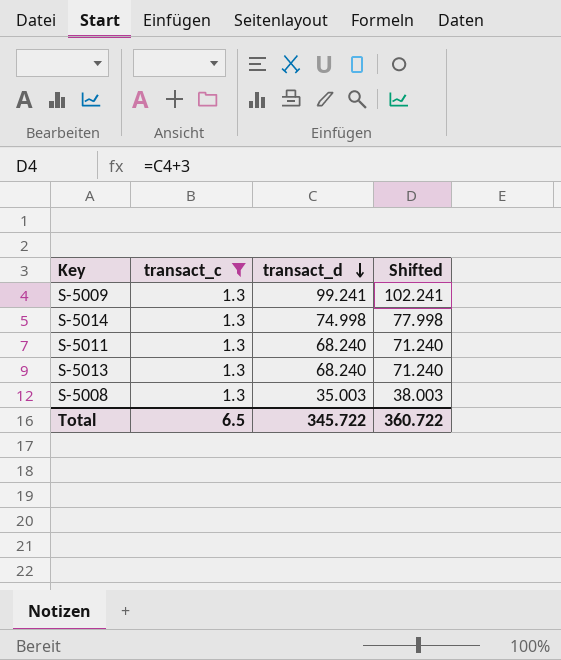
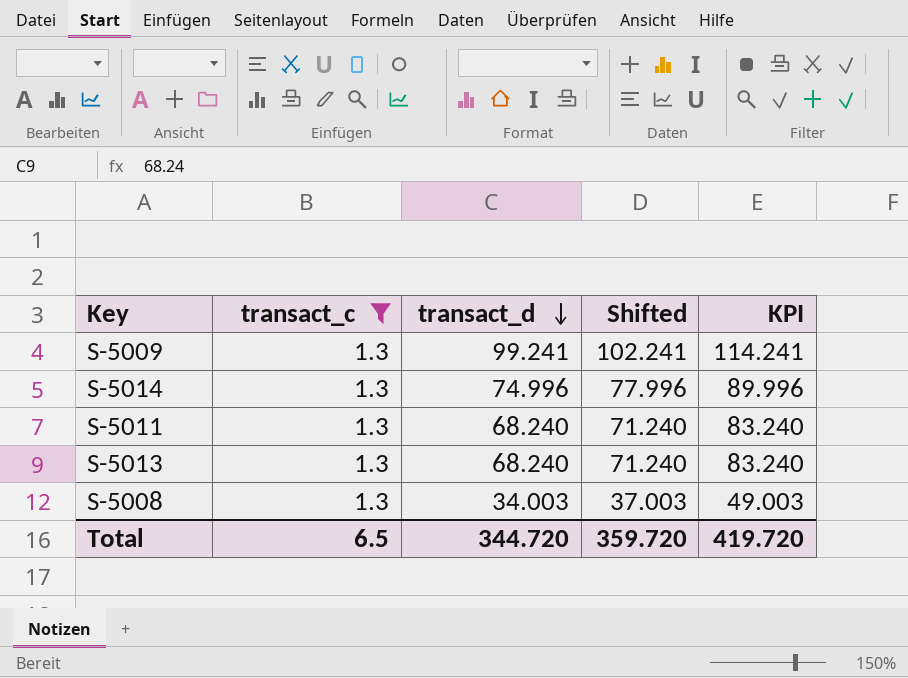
column KPI | formula: none -> [transact_d] + 15
S-5014 | transact_d: 74.998 -> 74.996
S-5014 | Shifted: 77.998 -> 77.996
S-5008 | transact_d: 35.003 -> 34.003
S-5008 | Shifted: 38.003 -> 37.003
Total | transact_d: 345.722 -> 344.720
Total | Shifted: 360.722 -> 359.720

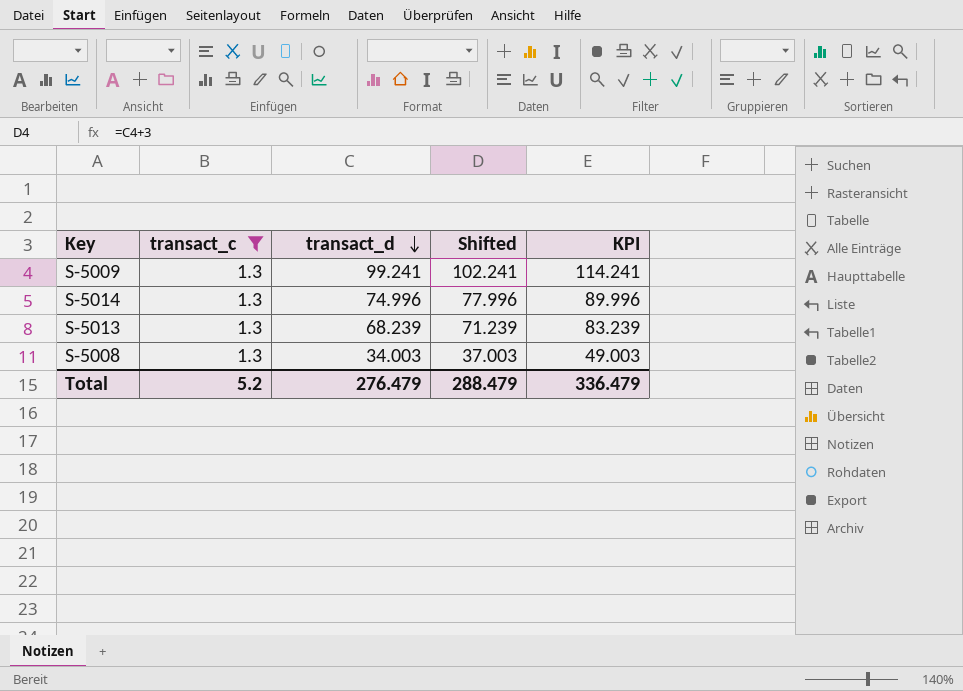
row S-5011: 1.3 | 68.240 | 71.240 | 83.240 -> none
S-5013 | transact_d: 68.240 -> 68.239
S-5013 | Shifted: 71.240 -> 71.239
S-5013 | KPI: 83.240 -> 83.239
Total | transact_c: 6.5 -> 5.2
Total | transact_d: 344.720 -> 276.479
Total | Shifted: 359.720 -> 288.479
Total | KPI: 419.720 -> 336.479

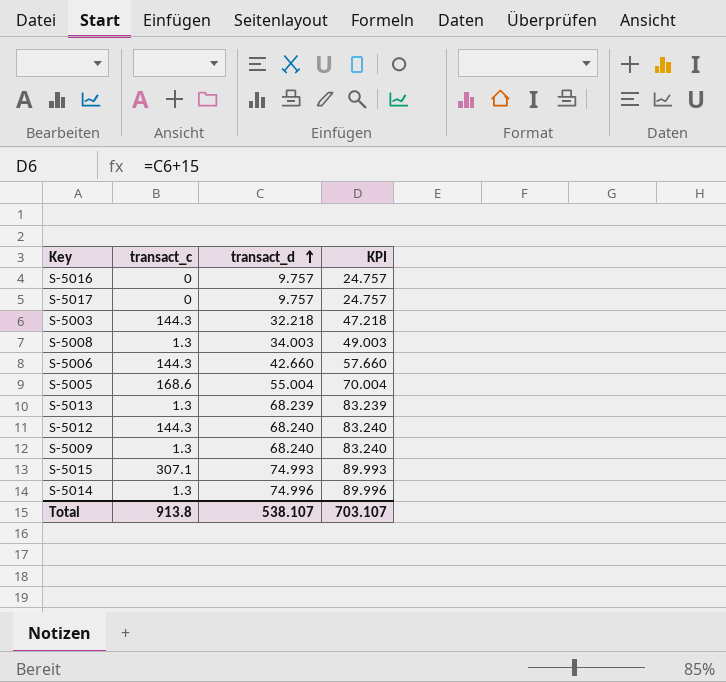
filter: transact_c = 1.3 -> none
row order: transact_d descending -> transact_d ascending
column Shifted | formula: [transact_d] + 3 -> none
S-5009 | transact_d: 99.241 -> 68.240
S-5009 | KPI: 114.241 -> 83.240
Total | transact_c: 5.2 -> 913.8
Total | transact_d: 276.479 -> 538.107
Total | KPI: 336.479 -> 703.107

